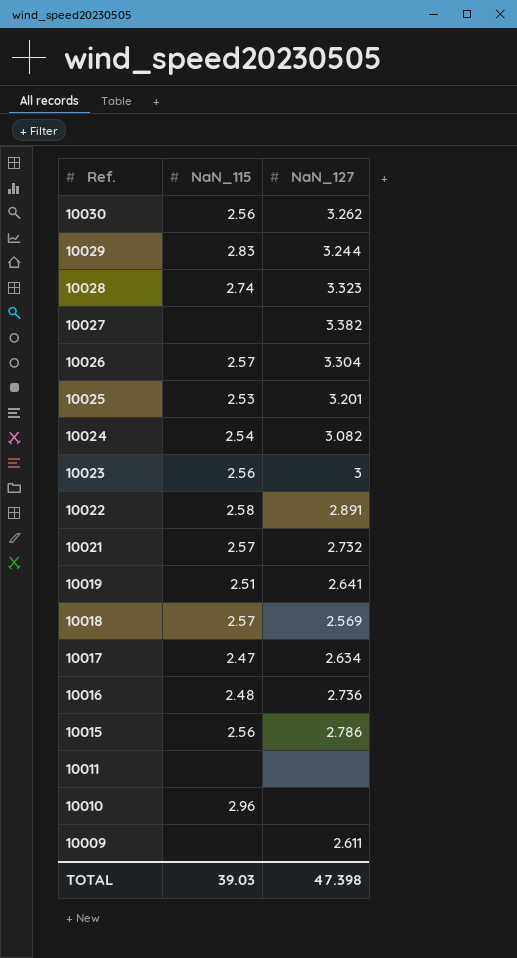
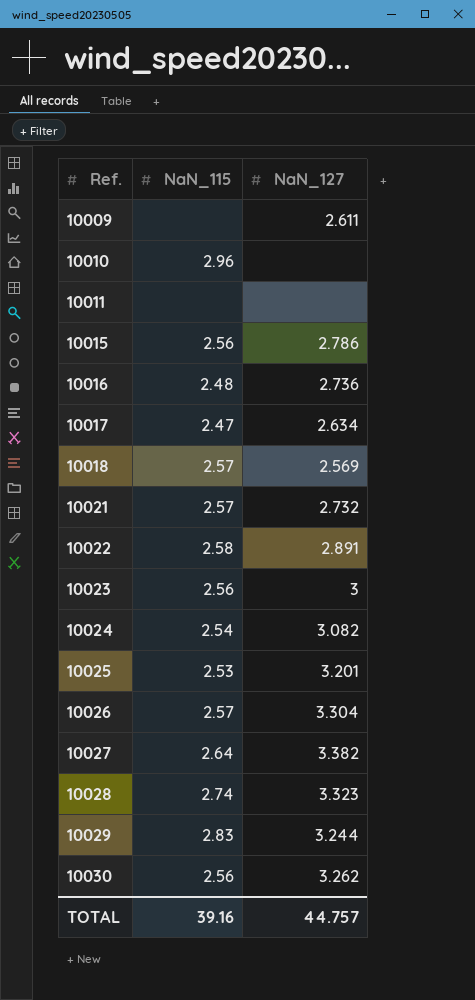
row order: Ref. descending -> Ref. ascending
row 10019: 2.51 | 2.641 -> none
10027 | NaN_115: none -> 2.64
TOTAL | NaN_115: 39.03 -> 39.16
TOTAL | NaN_127: 47.398 -> 44.757

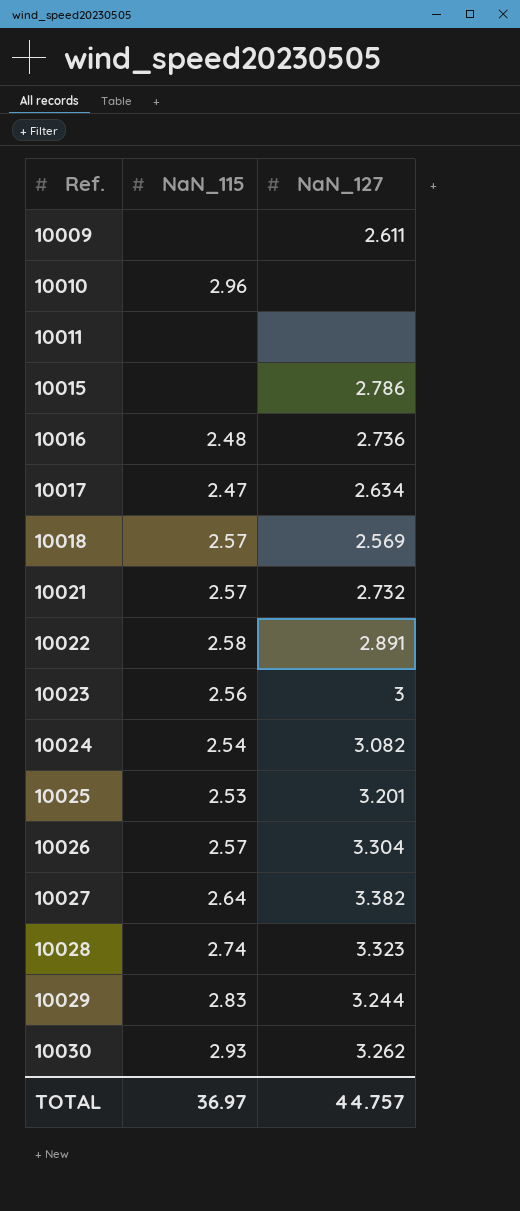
10015 | NaN_115: 2.56 -> none
10030 | NaN_115: 2.56 -> 2.93
TOTAL | NaN_115: 39.16 -> 36.97

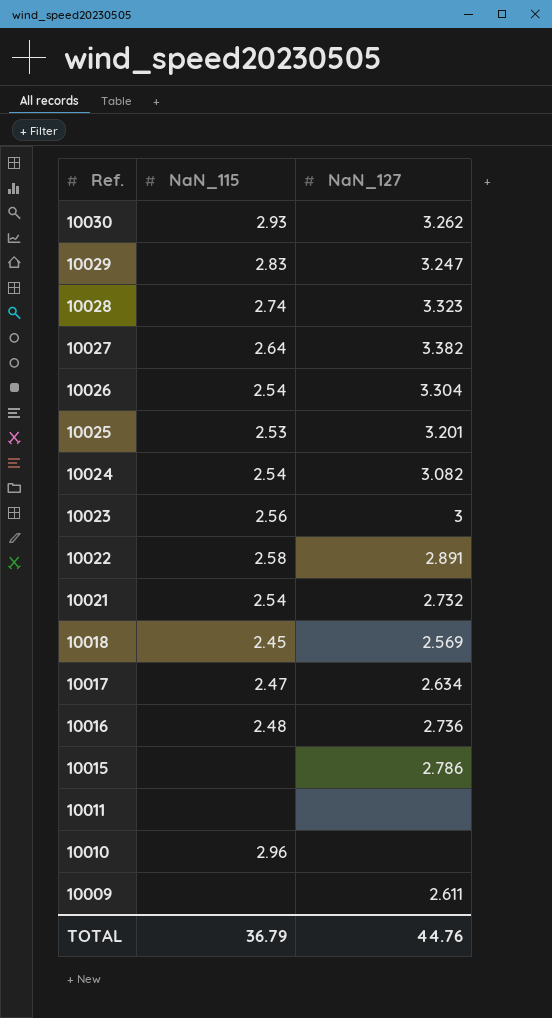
row order: Ref. ascending -> Ref. descending
10029 | NaN_127: 3.244 -> 3.247
10026 | NaN_115: 2.57 -> 2.54
10021 | NaN_115: 2.57 -> 2.54
10018 | NaN_115: 2.57 -> 2.45
TOTAL | NaN_115: 36.97 -> 36.79
TOTAL | NaN_127: 44.757 -> 44.76

